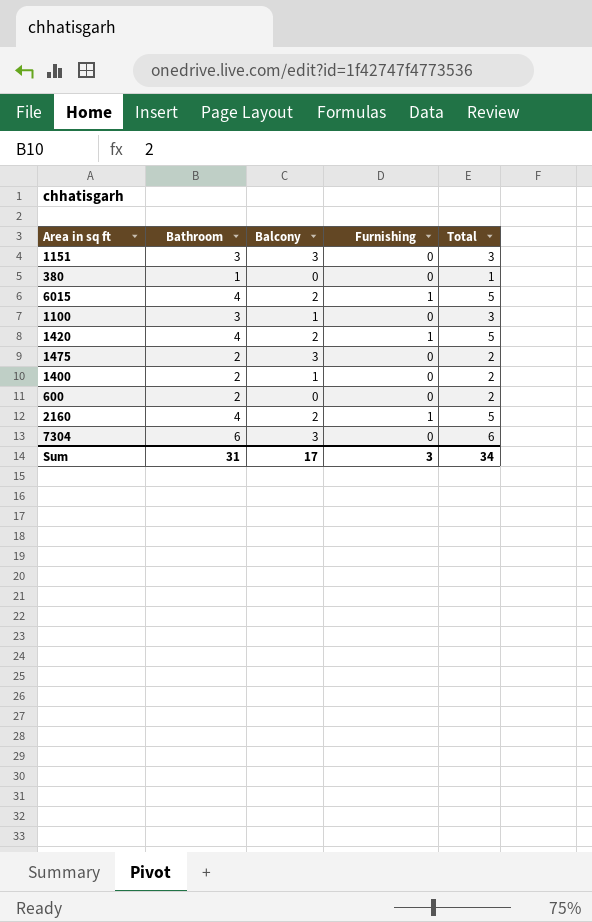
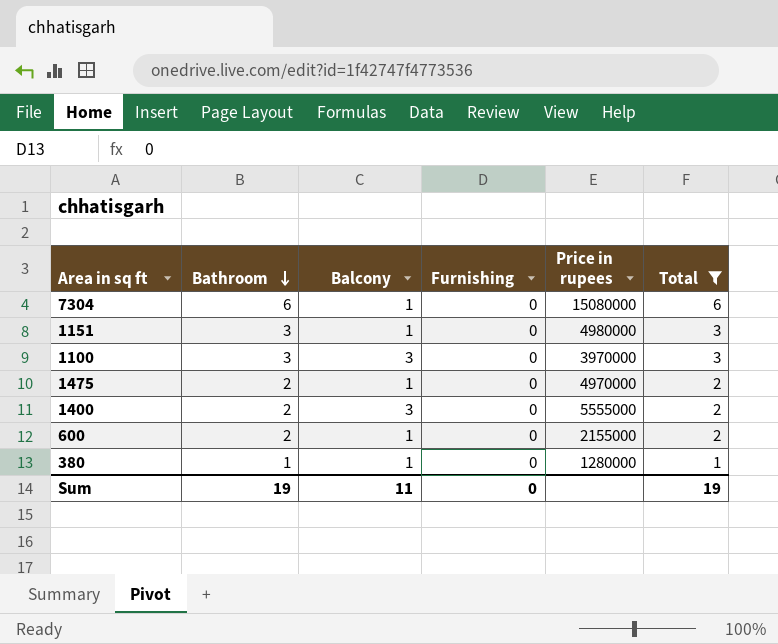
filter: none -> Total != 5
row order: none -> Bathroom descending
column Price in rupees | position: none -> 5
7304 | Balcony: 3 -> 1
1151 | Balcony: 3 -> 1
1100 | Balcony: 1 -> 3
1475 | Balcony: 3 -> 1
1400 | Balcony: 1 -> 3
600 | Balcony: 0 -> 1
380 | Balcony: 0 -> 1
Sum | Bathroom: 31 -> 19
Sum | Balcony: 17 -> 11
Sum | Furnishing: 3 -> 0
Sum | Total: 34 -> 19

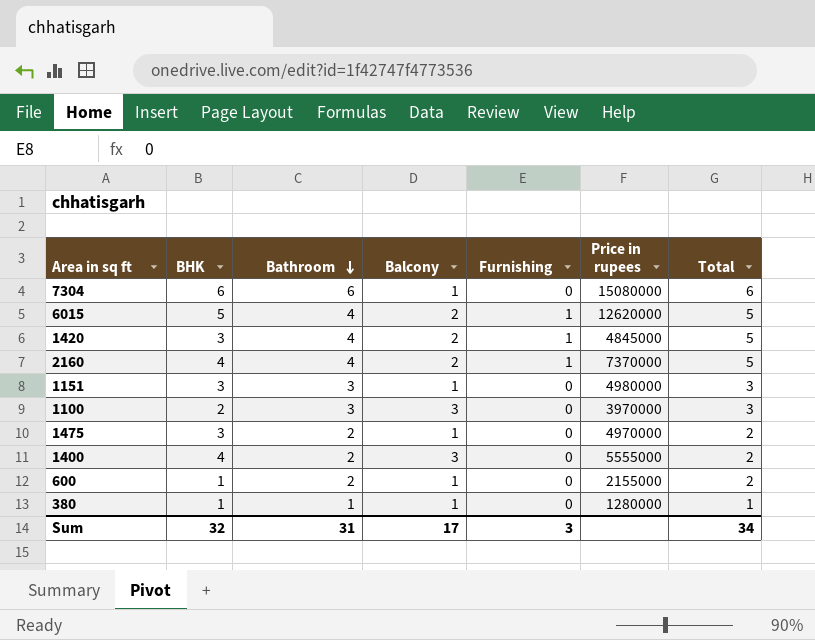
filter: Total != 5 -> none
column BHK | position: none -> 2
Sum | Bathroom: 19 -> 31
Sum | Balcony: 11 -> 17
Sum | Furnishing: 0 -> 3
Sum | Total: 19 -> 34

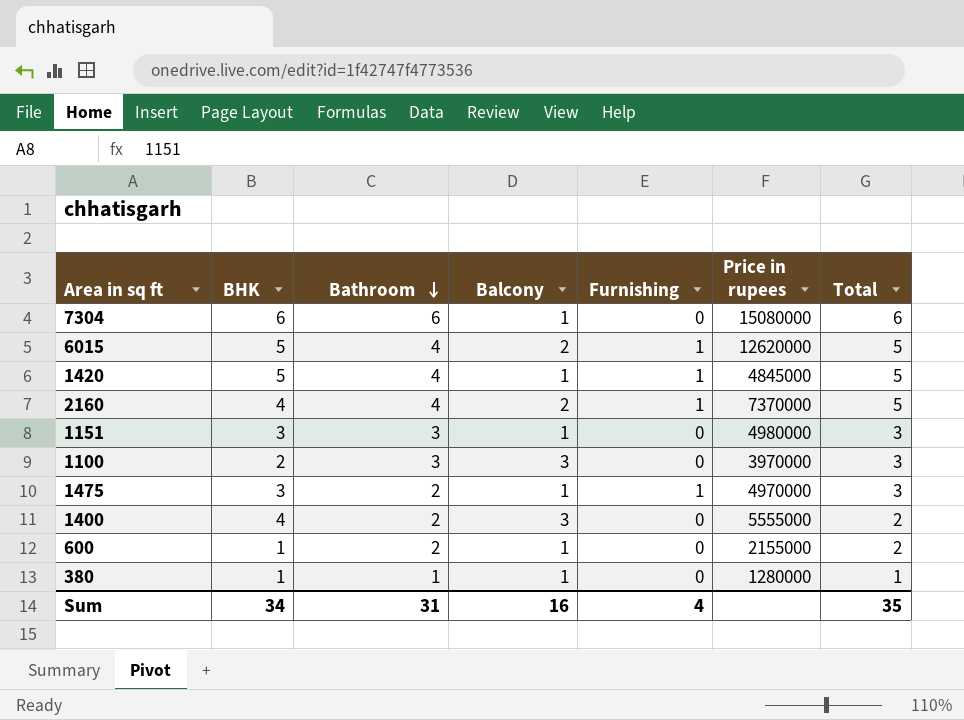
1420 | BHK: 3 -> 5
1420 | Balcony: 2 -> 1
1475 | Furnishing: 0 -> 1
1475 | Total: 2 -> 3
Sum | BHK: 32 -> 34
Sum | Balcony: 17 -> 16
Sum | Furnishing: 3 -> 4
Sum | Total: 34 -> 35

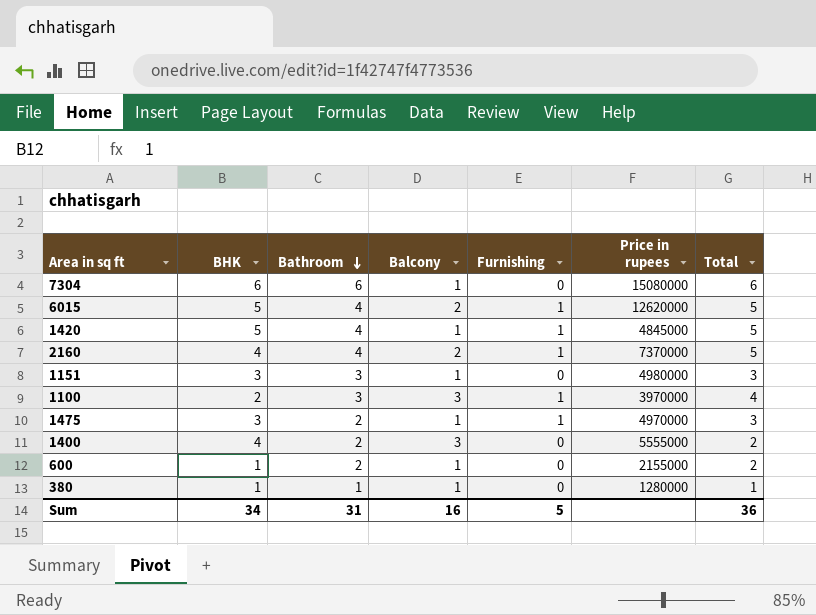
1100 | Furnishing: 0 -> 1
1100 | Total: 3 -> 4
Sum | Furnishing: 4 -> 5
Sum | Total: 35 -> 36

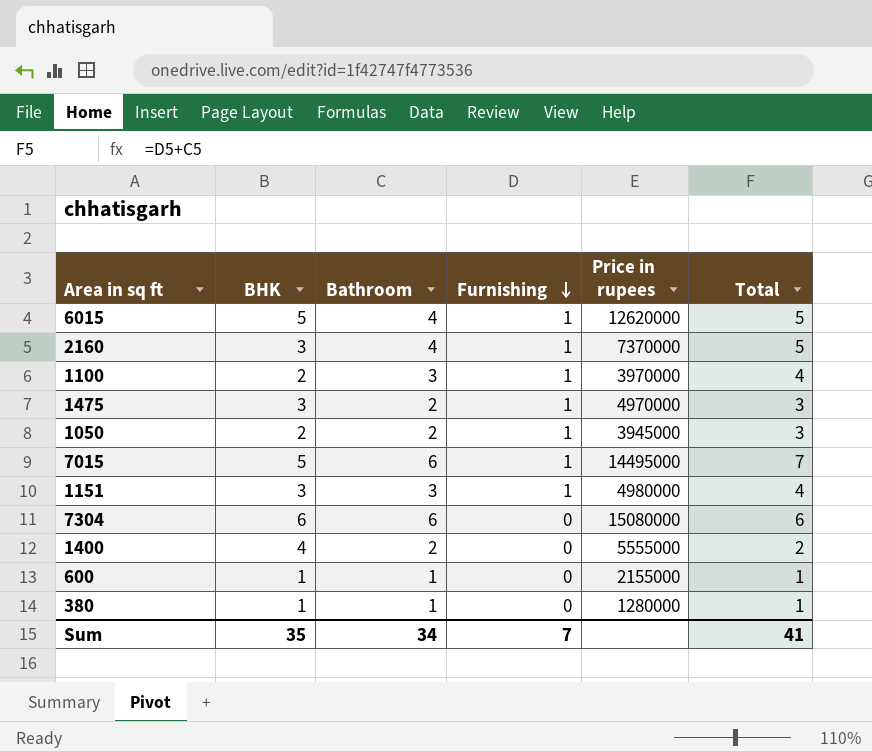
row order: Bathroom descending -> Furnishing descending
column Balcony | position: 4 -> none
row 1420: 5 | 4 | 1 | 1 | 4845000 | 5 -> none
2160 | BHK: 4 -> 3
row 1050: none -> 2 | 2 | 1 | 3945000 | 3
row 7015: none -> 5 | 6 | 1 | 14495000 | 7
1151 | Furnishing: 0 -> 1
1151 | Total: 3 -> 4
600 | Bathroom: 2 -> 1
600 | Total: 2 -> 1
Sum | BHK: 34 -> 35
Sum | Bathroom: 31 -> 34
Sum | Furnishing: 5 -> 7
Sum | Total: 36 -> 41

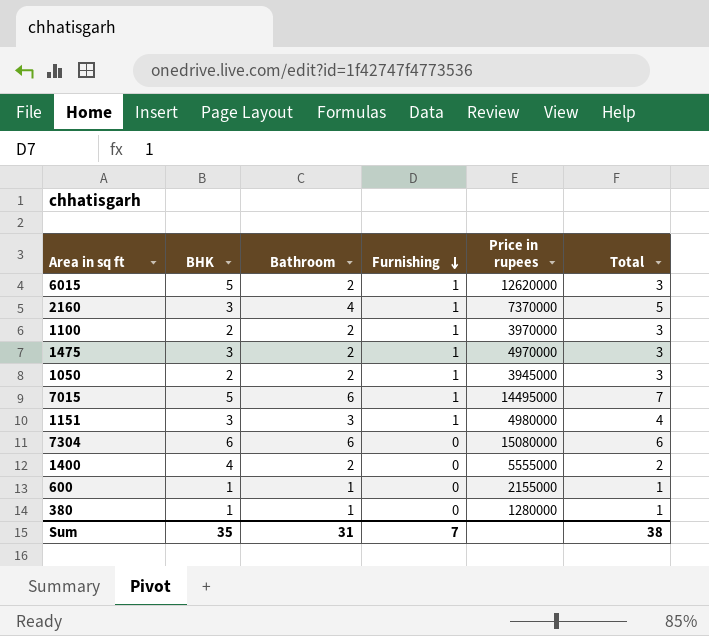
6015 | Bathroom: 4 -> 2
6015 | Total: 5 -> 3
1100 | Bathroom: 3 -> 2
1100 | Total: 4 -> 3
Sum | Bathroom: 34 -> 31
Sum | Total: 41 -> 38

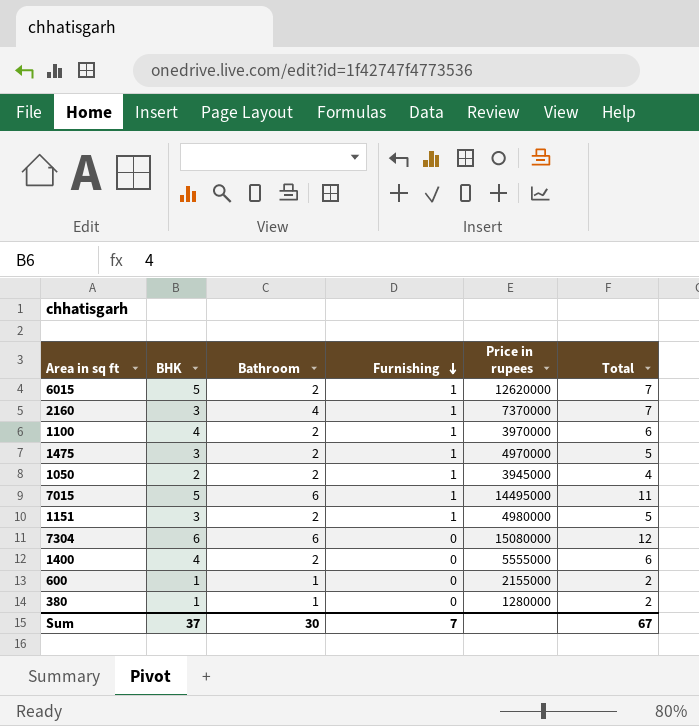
column Total | formula: [Bathroom] + [Furnishing] -> [BHK] + [Bathroom]
1100 | BHK: 2 -> 4
1151 | Bathroom: 3 -> 2
Sum | BHK: 35 -> 37
Sum | Bathroom: 31 -> 30
Sum | Total: 38 -> 67

